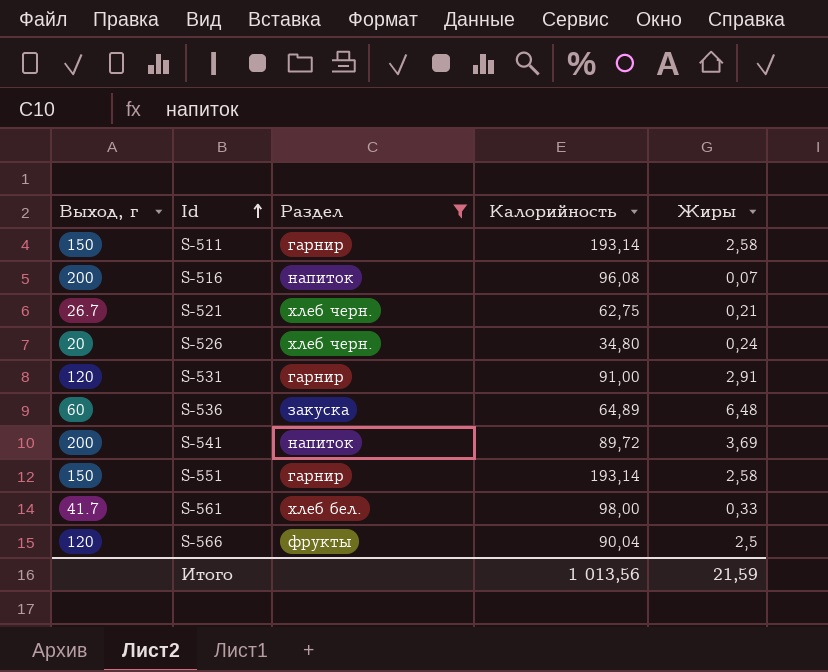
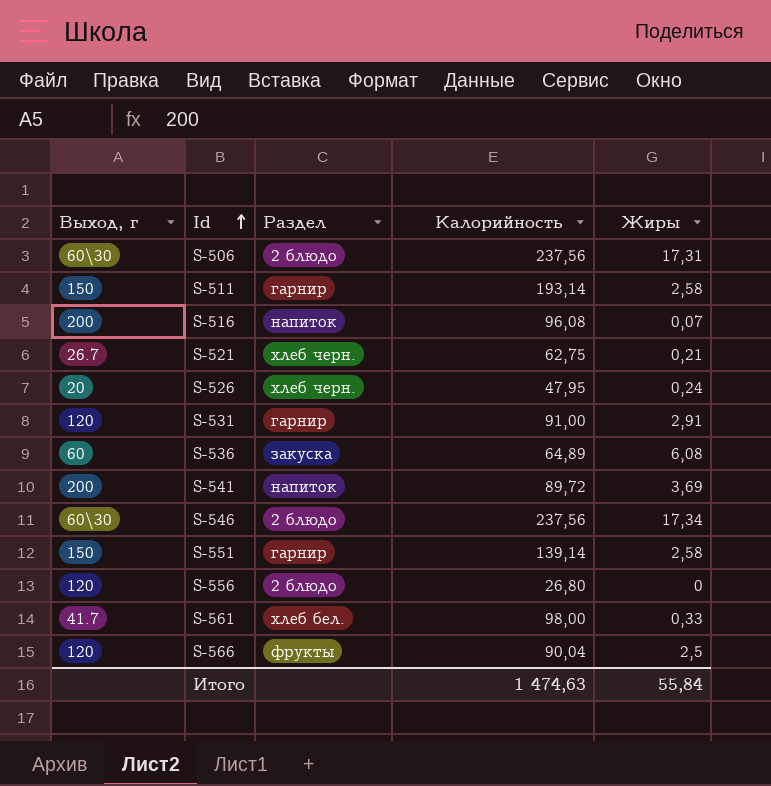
filter: Раздел != 2 блюдо -> none
S-526 | Калорийность: 34,80 -> 47,95
S-536 | Жиры: 6,48 -> 6,08
S-551 | Калорийность: 193,14 -> 139,14
Итого | Калорийность: 1 013,56 -> 1 474,63
Итого | Жиры: 21,59 -> 55,84

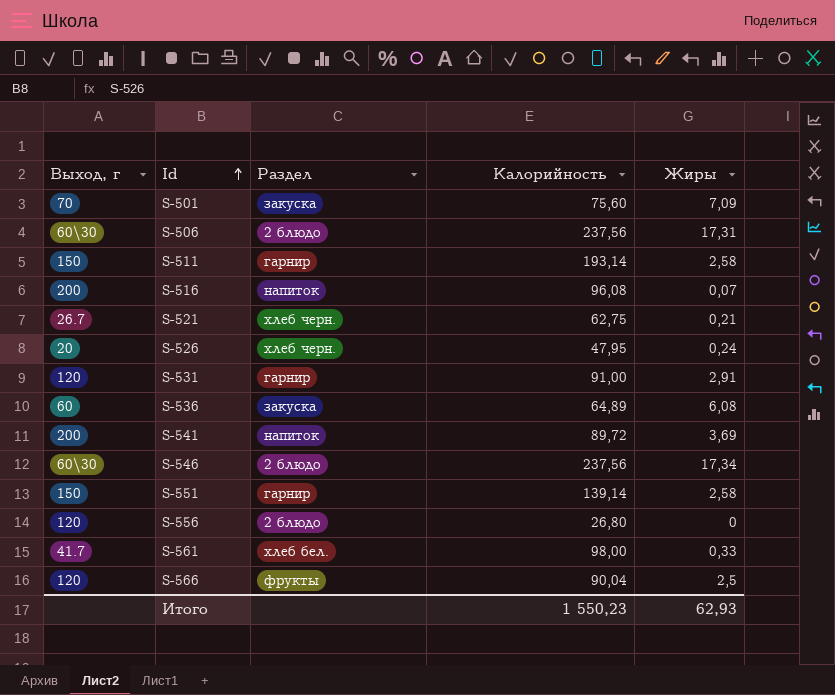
row S-501: none -> 70 | закуска | 75,60 | 7,09
Итого | Калорийность: 1 474,63 -> 1 550,23
Итого | Жиры: 55,84 -> 62,93

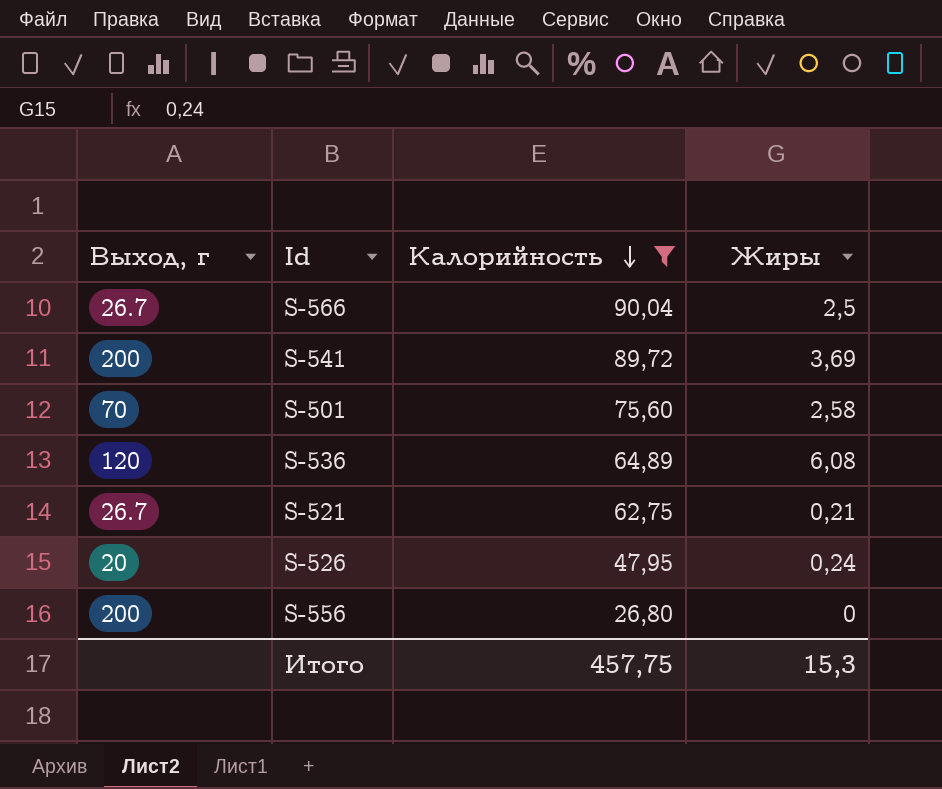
filter: none -> Калорийность <= 90,04
row order: Id ascending -> Калорийность descending
column Раздел | position: 3 -> none
S-566 | Выход, г: 120 -> 26.7
S-501 | Жиры: 7,09 -> 2,58
S-536 | Выход, г: 60 -> 120
S-556 | Выход, г: 120 -> 200
Итого | Калорийность: 1 550,23 -> 457,75
Итого | Жиры: 62,93 -> 15,3

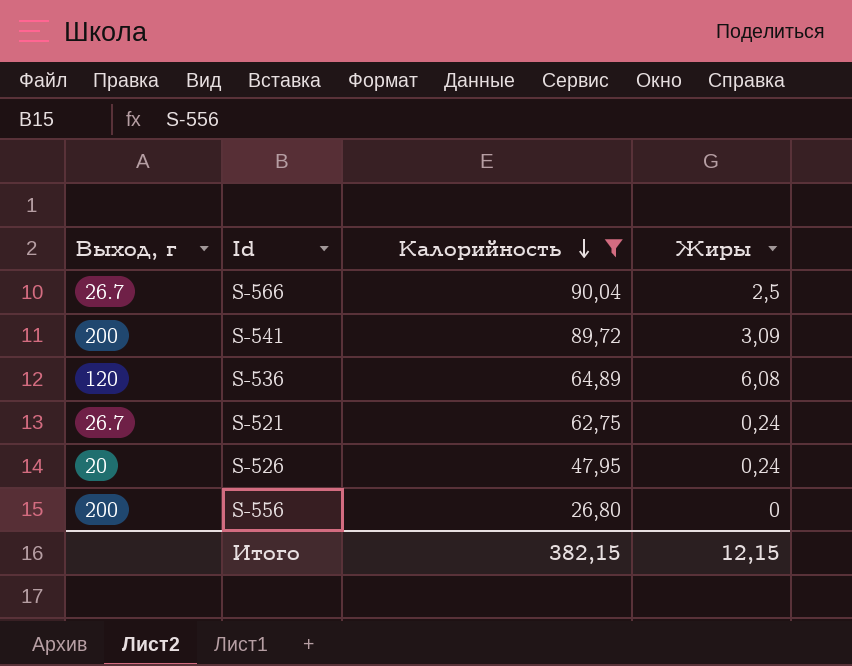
row S-501: 70 | 75,60 | 2,58 -> none
S-541 | Жиры: 3,69 -> 3,09
S-521 | Жиры: 0,21 -> 0,24
Итого | Калорийность: 457,75 -> 382,15
Итого | Жиры: 15,3 -> 12,15

